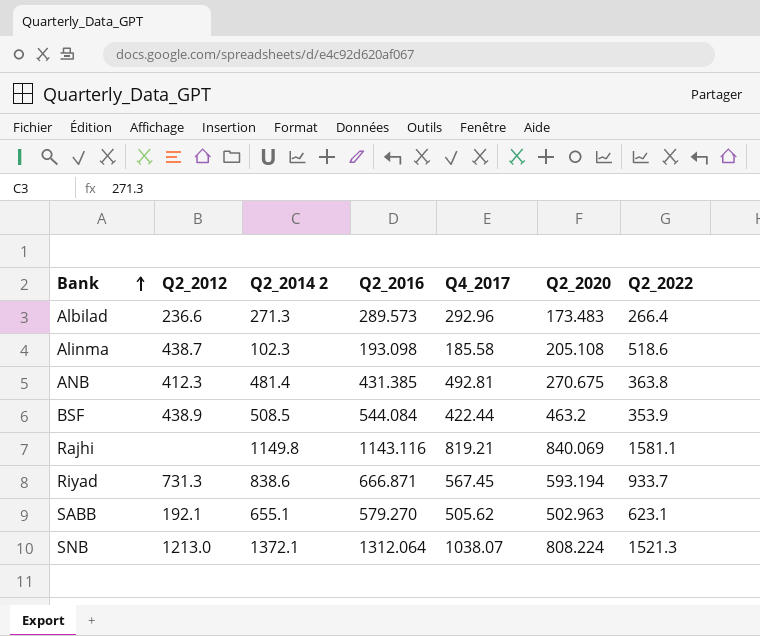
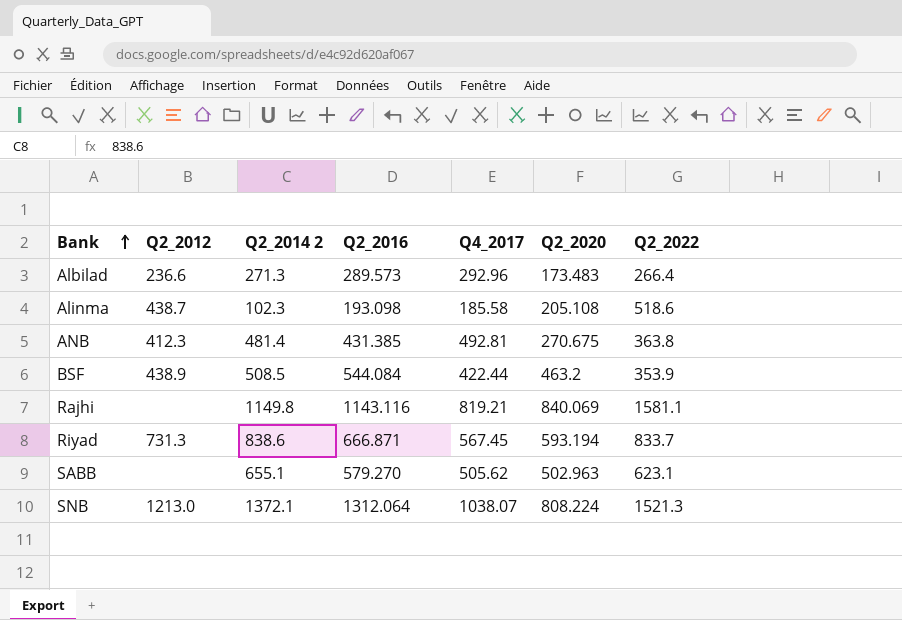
Riyad | Q2_2022: 933.7 -> 833.7
SABB | Q2_2012: 192.1 -> none

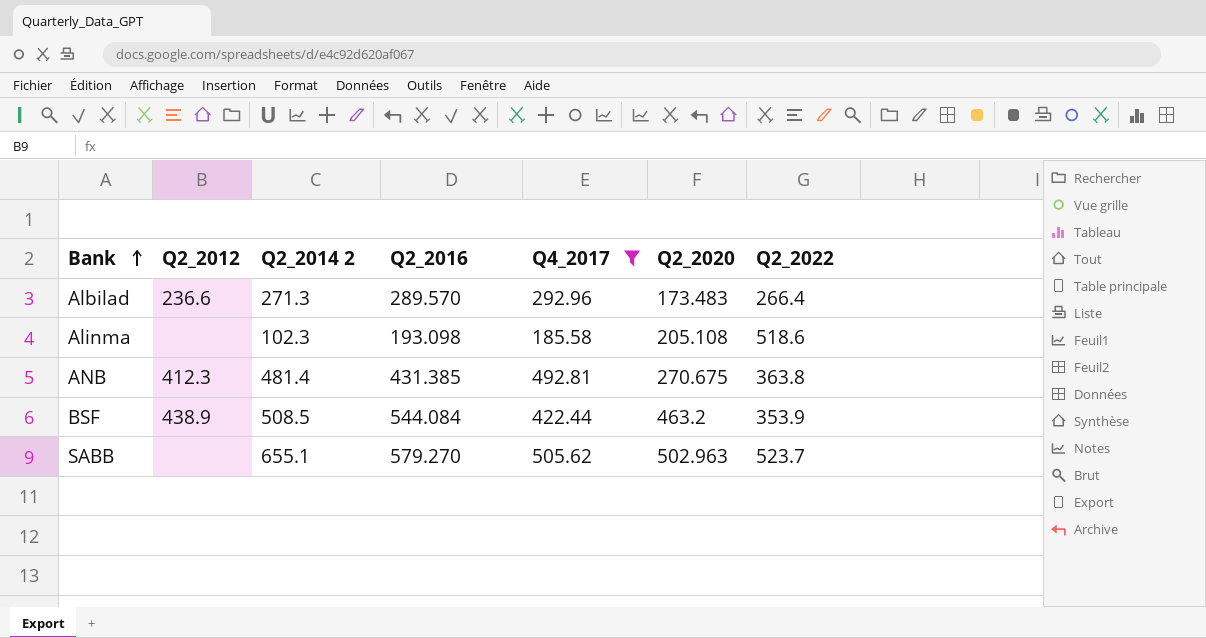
filter: none -> Q4_2017 <= 505.62
Albilad | Q2_2016: 289.573 -> 289.570
Alinma | Q2_2012: 438.7 -> none
SABB | Q2_2022: 623.1 -> 523.7

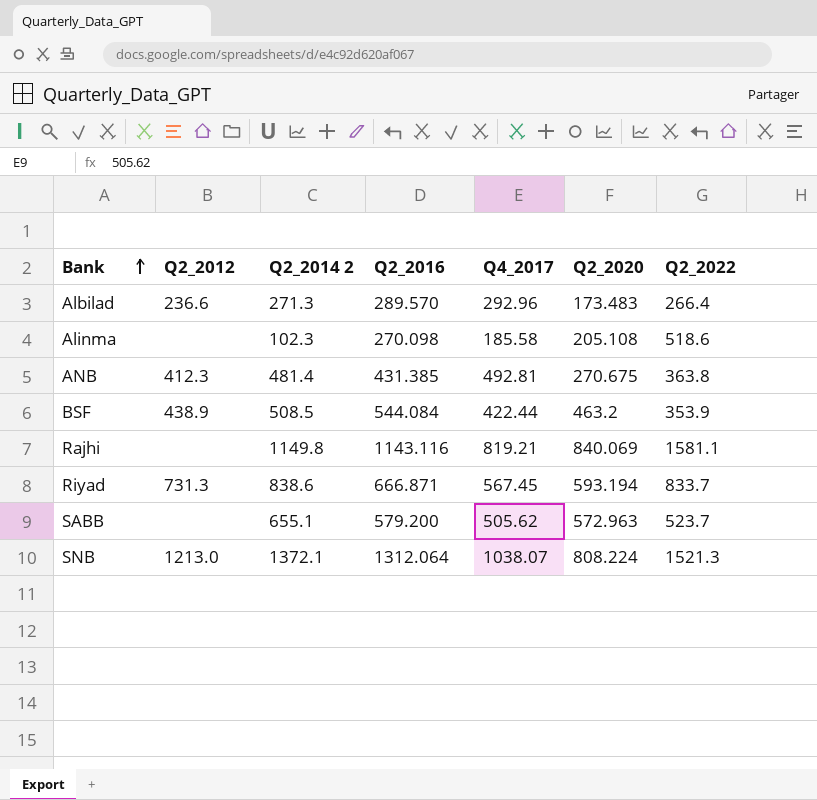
filter: Q4_2017 <= 505.62 -> none
Alinma | Q2_2016: 193.098 -> 270.098
SABB | Q2_2016: 579.270 -> 579.200
SABB | Q2_2020: 502.963 -> 572.963

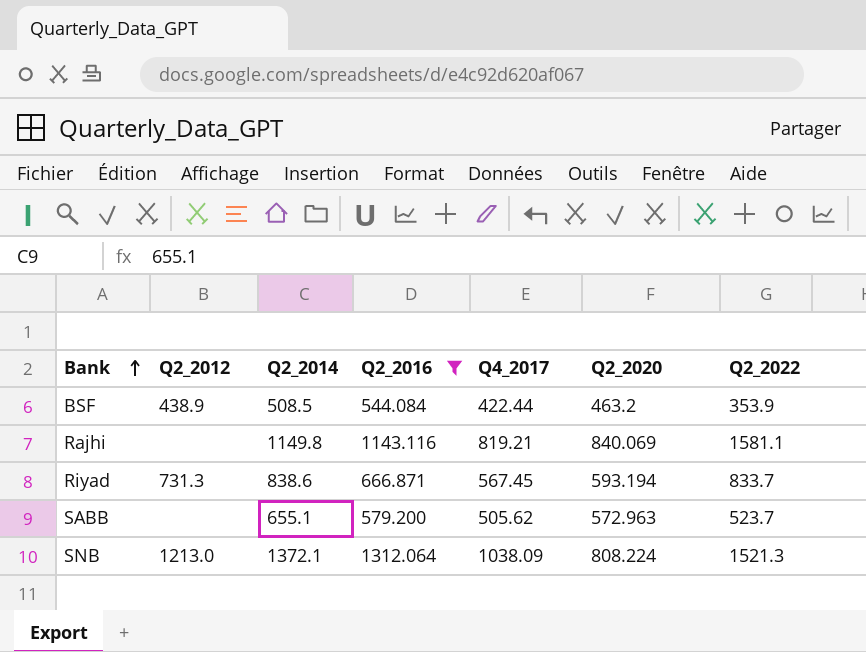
filter: none -> Q2_2016 >= 544.084
column name: Q2_2014 2 -> Q2_2014
SNB | Q4_2017: 1038.07 -> 1038.09

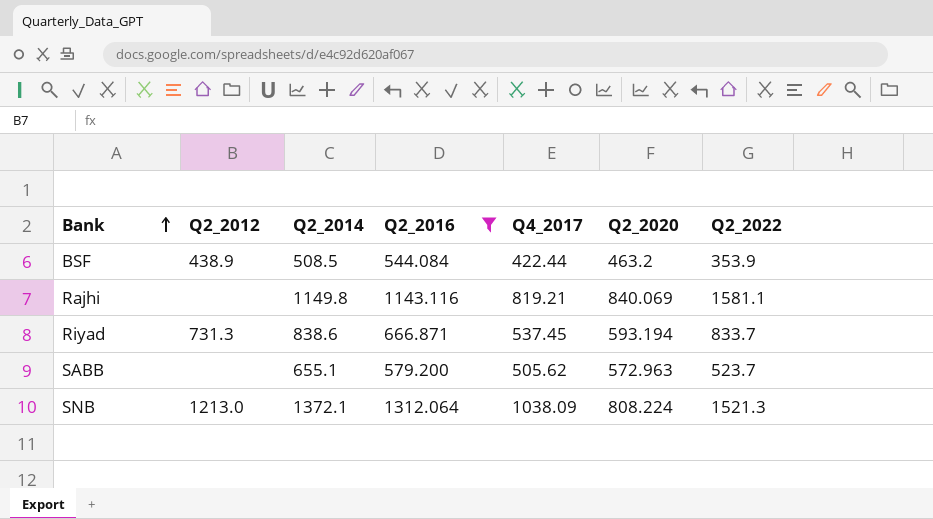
Riyad | Q4_2017: 567.45 -> 537.45

